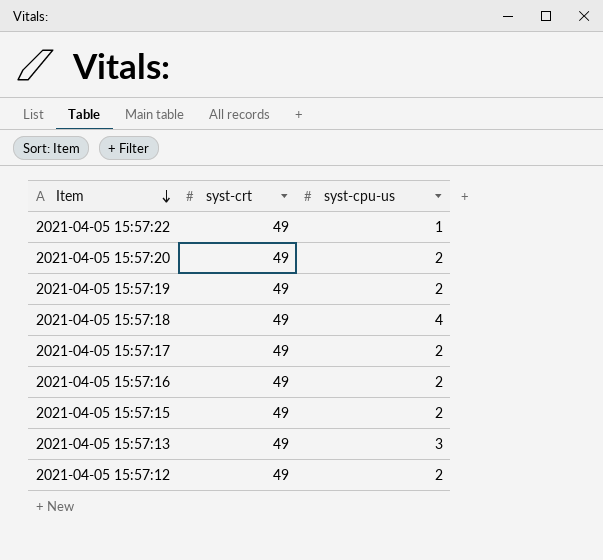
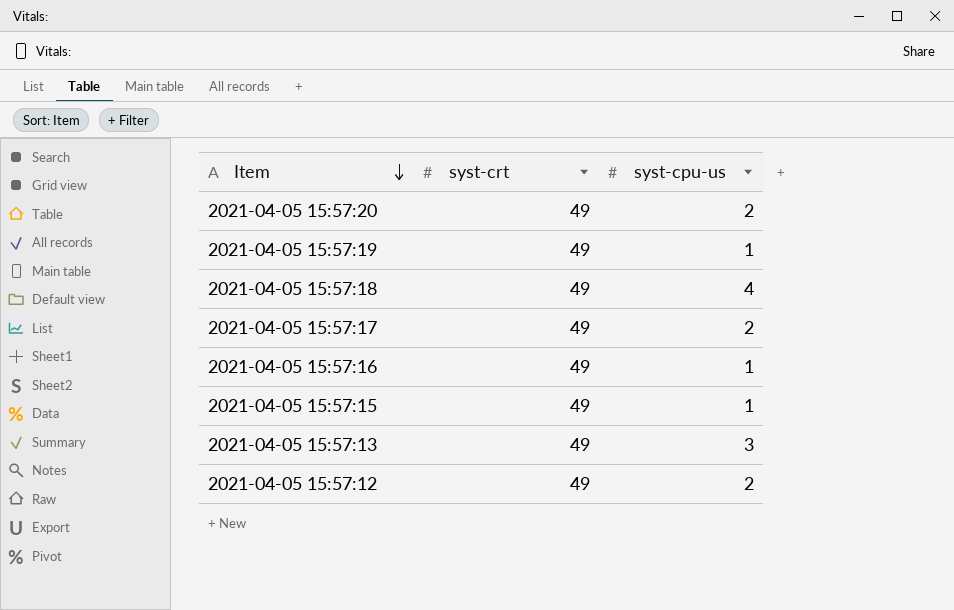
row 2021-04-05 15:57:22: 49 | 1 -> none
2021-04-05 15:57:19 | syst-cpu-us: 2 -> 1
2021-04-05 15:57:16 | syst-cpu-us: 2 -> 1
2021-04-05 15:57:15 | syst-cpu-us: 2 -> 1

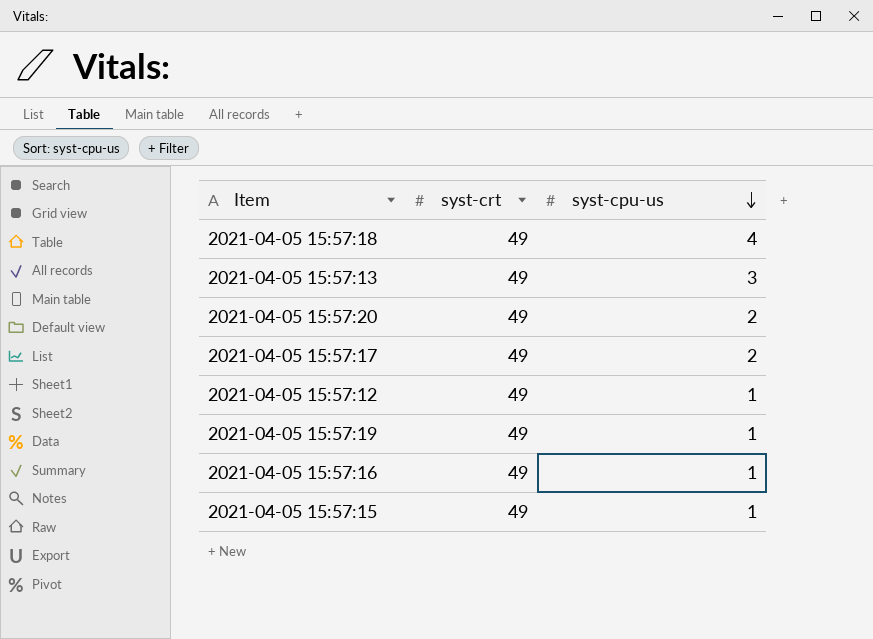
row order: Item descending -> syst-cpu-us descending
2021-04-05 15:57:12 | syst-cpu-us: 2 -> 1

